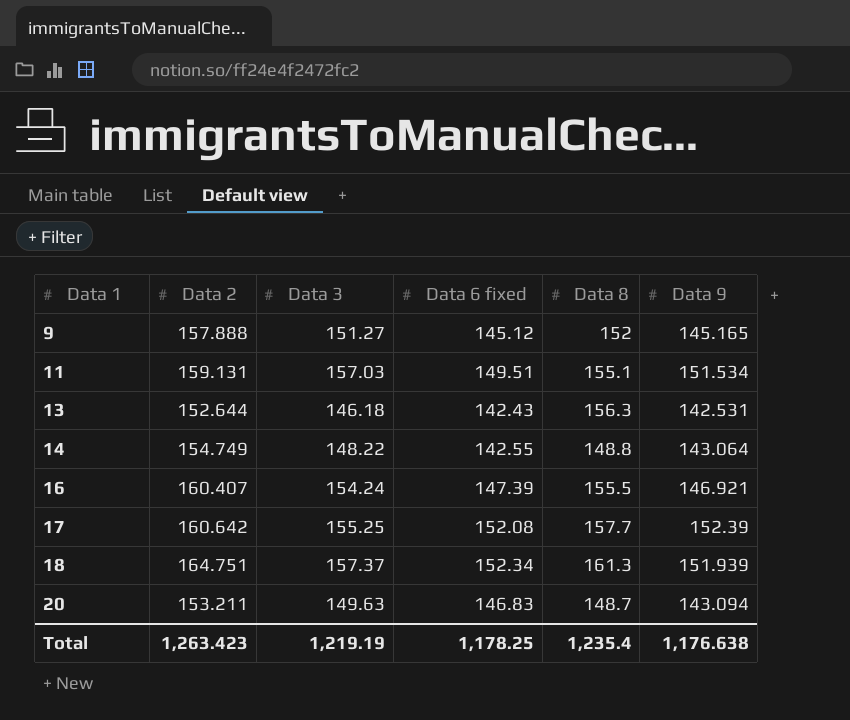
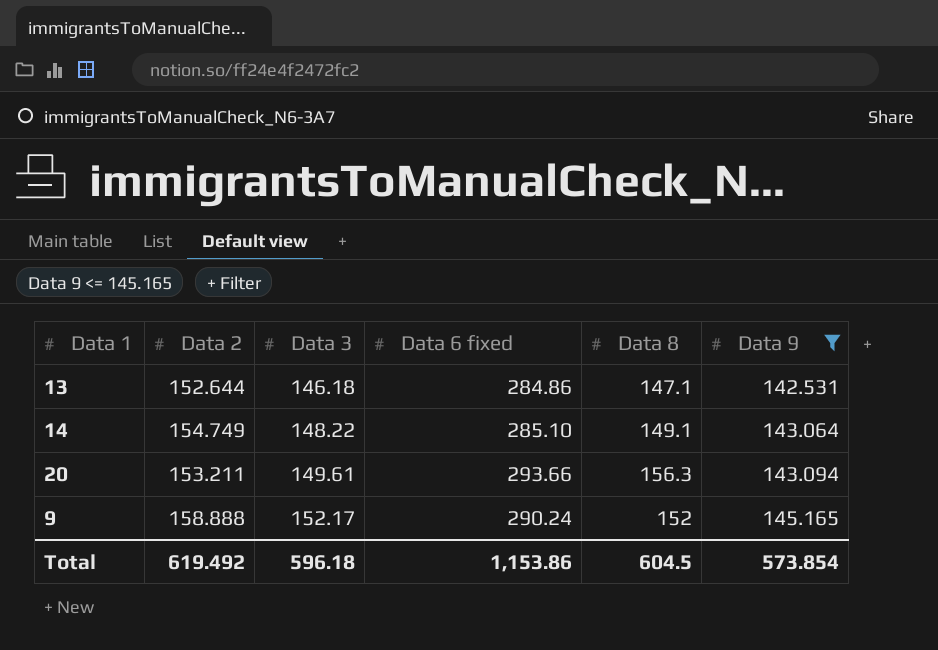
filter: none -> Data 9 <= 145.165
row order: Data 1 ascending -> Data 3 ascending
13 | Data 6 fixed: 142.43 -> 284.86
13 | Data 8: 156.3 -> 147.1
14 | Data 6 fixed: 142.55 -> 285.10
14 | Data 8: 148.8 -> 149.1
20 | Data 3: 149.63 -> 149.61
20 | Data 6 fixed: 146.83 -> 293.66
20 | Data 8: 148.7 -> 156.3
9 | Data 2: 157.888 -> 158.888
9 | Data 3: 151.27 -> 152.17
9 | Data 6 fixed: 145.12 -> 290.24
Total | Data 2: 1,263.423 -> 619.492
Total | Data 3: 1,219.19 -> 596.18
Total | Data 6 fixed: 1,178.25 -> 1,153.86
Total | Data 8: 1,235.4 -> 604.5
Total | Data 9: 1,176.638 -> 573.854

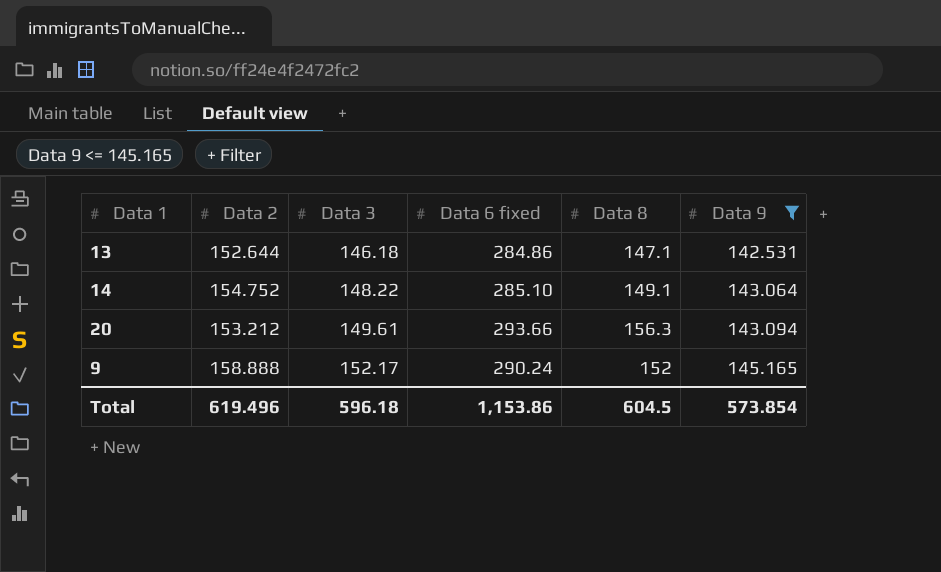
14 | Data 2: 154.749 -> 154.752
20 | Data 2: 153.211 -> 153.212
Total | Data 2: 619.492 -> 619.496

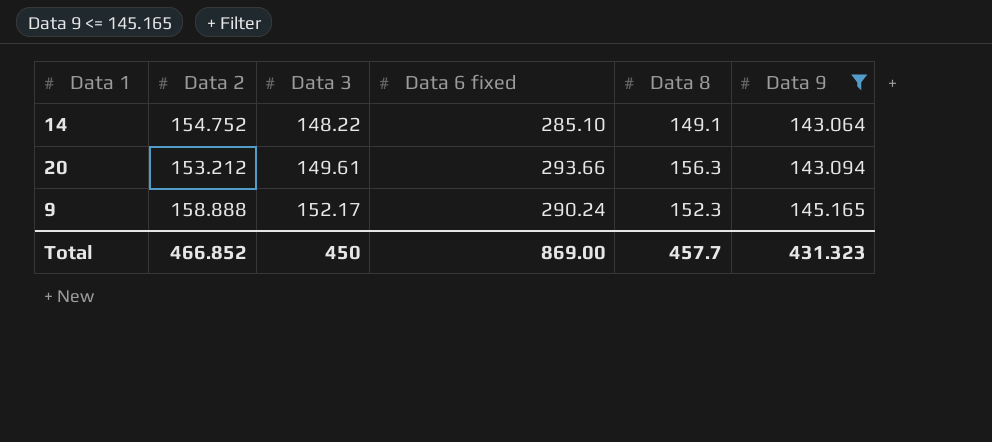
row 13: 152.644 | 146.18 | 284.86 | 147.1 | 142.531 -> none
9 | Data 8: 152 -> 152.3
Total | Data 2: 619.496 -> 466.852
Total | Data 3: 596.18 -> 450
Total | Data 6 fixed: 1,153.86 -> 869.00
Total | Data 8: 604.5 -> 457.7
Total | Data 9: 573.854 -> 431.323

